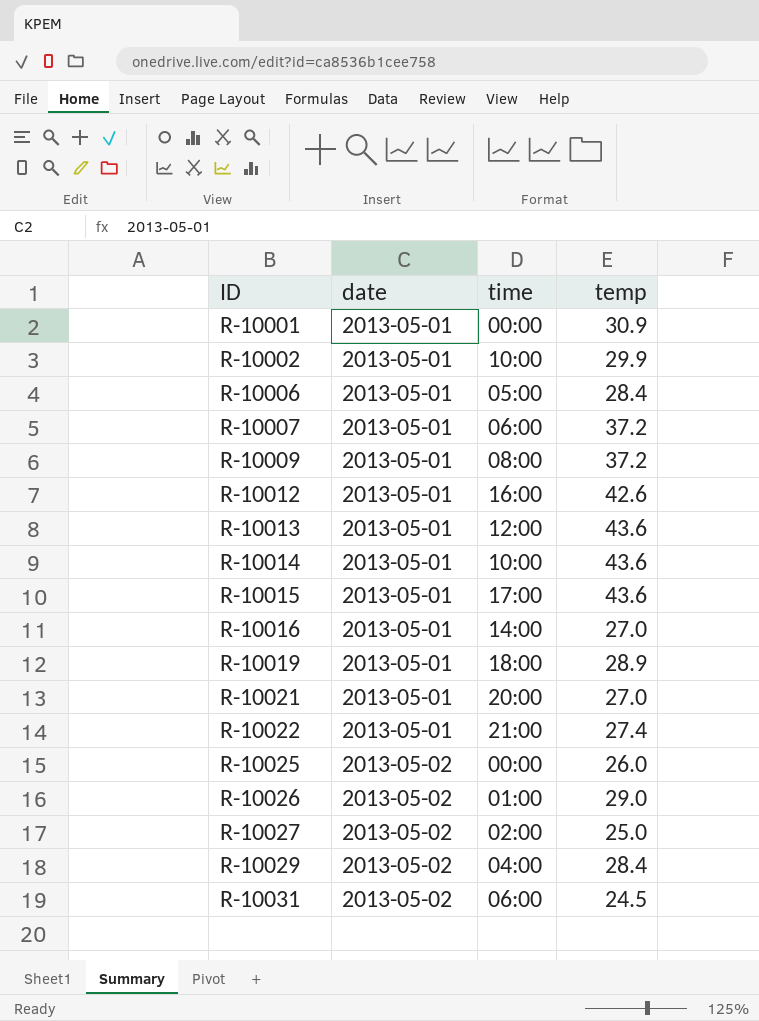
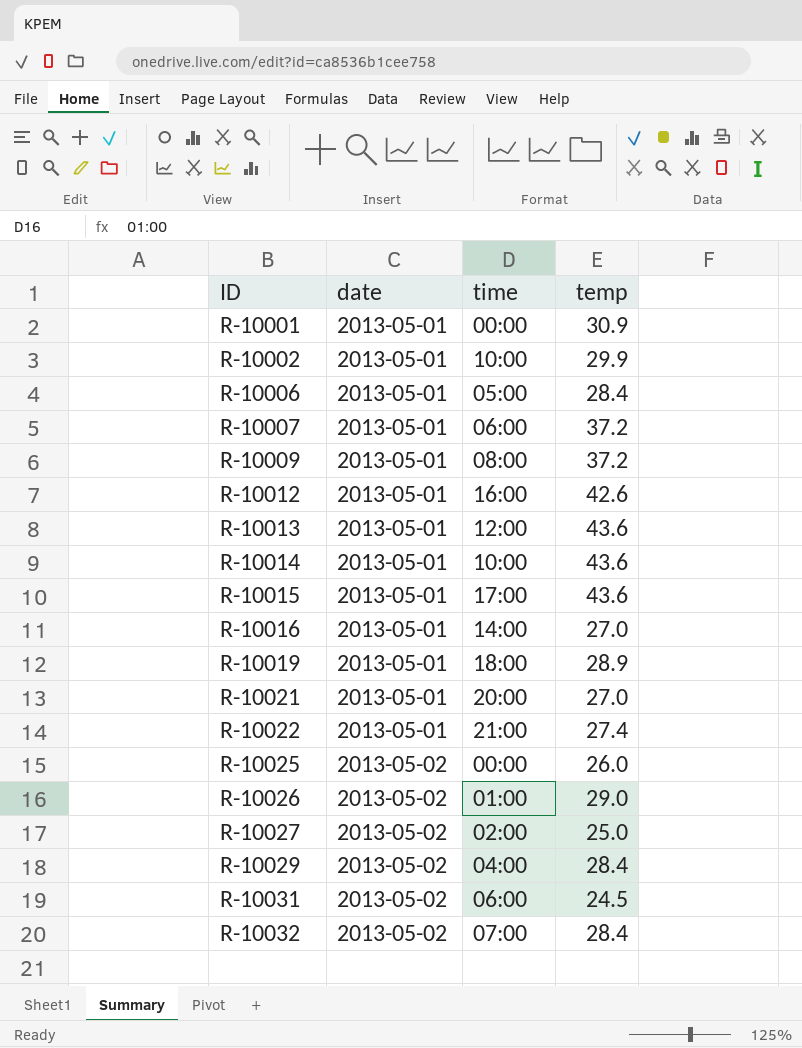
row R-10032: none -> 2013-05-02 | 07:00 | 28.4

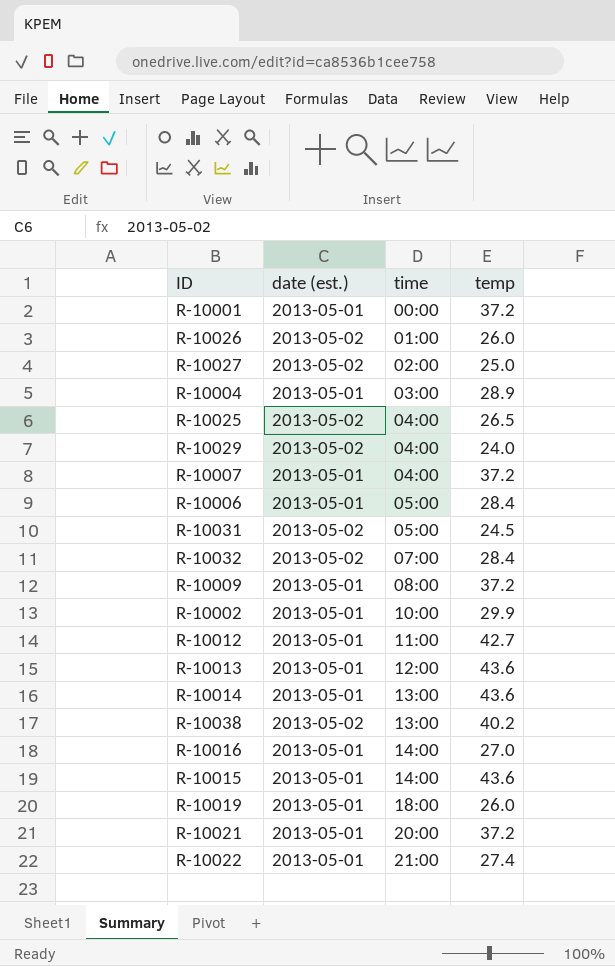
row order: ID ascending -> time ascending
column name: date -> date (est.)
R-10001 | temp: 30.9 -> 37.2
R-10026 | temp: 29.0 -> 26.0
row R-10004: none -> 2013-05-01 | 03:00 | 28.9
R-10025 | time: 00:00 -> 04:00
R-10025 | temp: 26.0 -> 26.5
R-10029 | temp: 28.4 -> 24.0
R-10007 | time: 06:00 -> 04:00
R-10031 | time: 06:00 -> 05:00
R-10012 | time: 16:00 -> 11:00
R-10012 | temp: 42.6 -> 42.7
R-10014 | time: 10:00 -> 13:00
row R-10038: none -> 2013-05-02 | 13:00 | 40.2
R-10015 | time: 17:00 -> 14:00
R-10019 | temp: 28.9 -> 26.0
R-10021 | temp: 27.0 -> 37.2

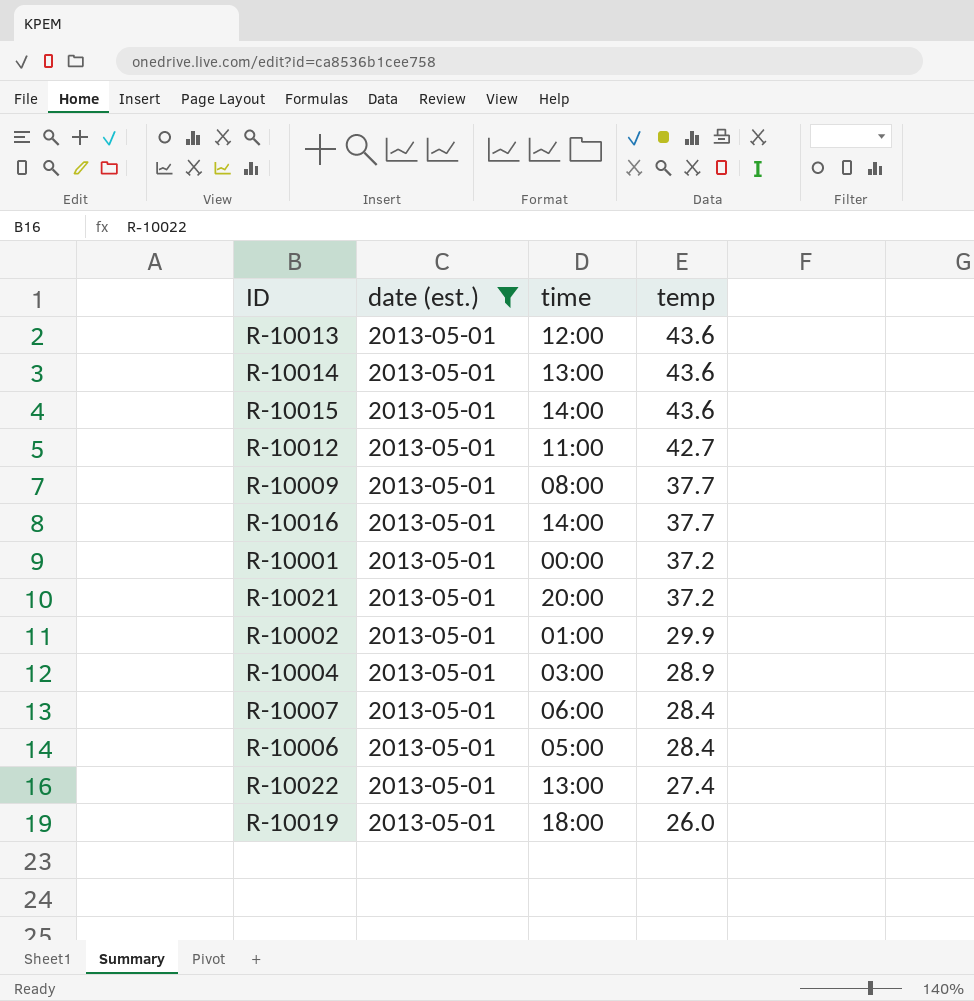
filter: none -> date (est.) = 2013-05-01
row order: time ascending -> temp descending
R-10009 | temp: 37.2 -> 37.7
R-10016 | temp: 27.0 -> 37.7
R-10002 | time: 10:00 -> 01:00
R-10007 | time: 04:00 -> 06:00
R-10007 | temp: 37.2 -> 28.4
R-10022 | time: 21:00 -> 13:00

